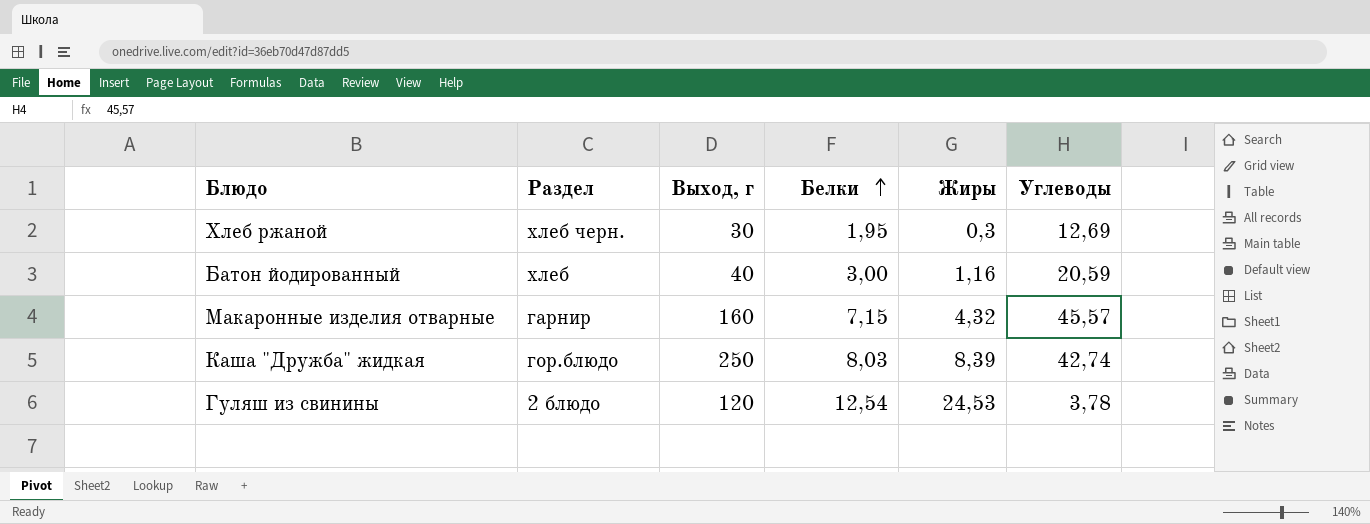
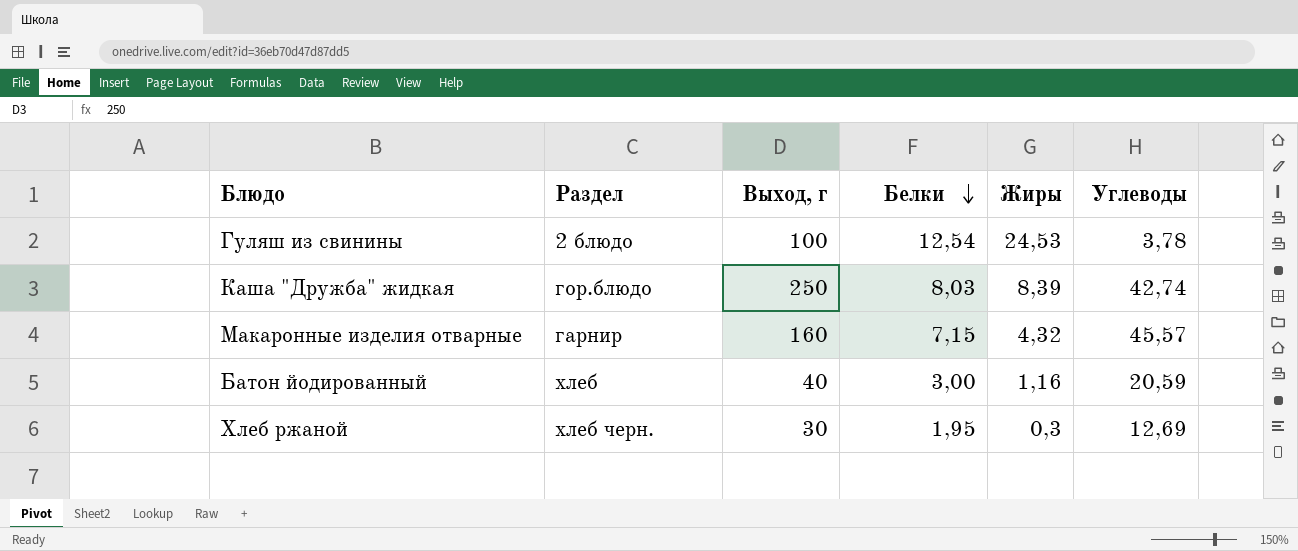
row order: Белки ascending -> Белки descending
Гуляш из свинины | Выход, г: 120 -> 100

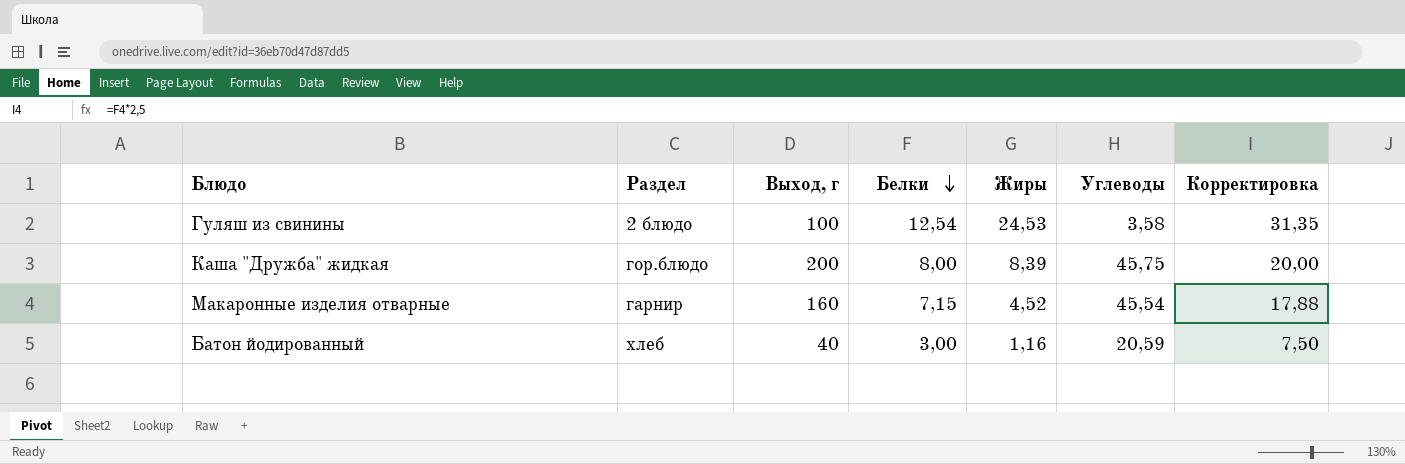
column Корректировка | formula: none -> [Белки] * 2,5
row Хлеб ржаной: хлеб черн. | 30 | 1,95 | 0,3 | 12,69 -> none
Гуляш из свинины | Углеводы: 3,78 -> 3,58
Каша "Дружба" жидкая | Выход, г: 250 -> 200
Каша "Дружба" жидкая | Белки: 8,03 -> 8,00
Каша "Дружба" жидкая | Углеводы: 42,74 -> 45,75
Макаронные изделия отварные | Жиры: 4,32 -> 4,52
Макаронные изделия отварные | Углеводы: 45,57 -> 45,54

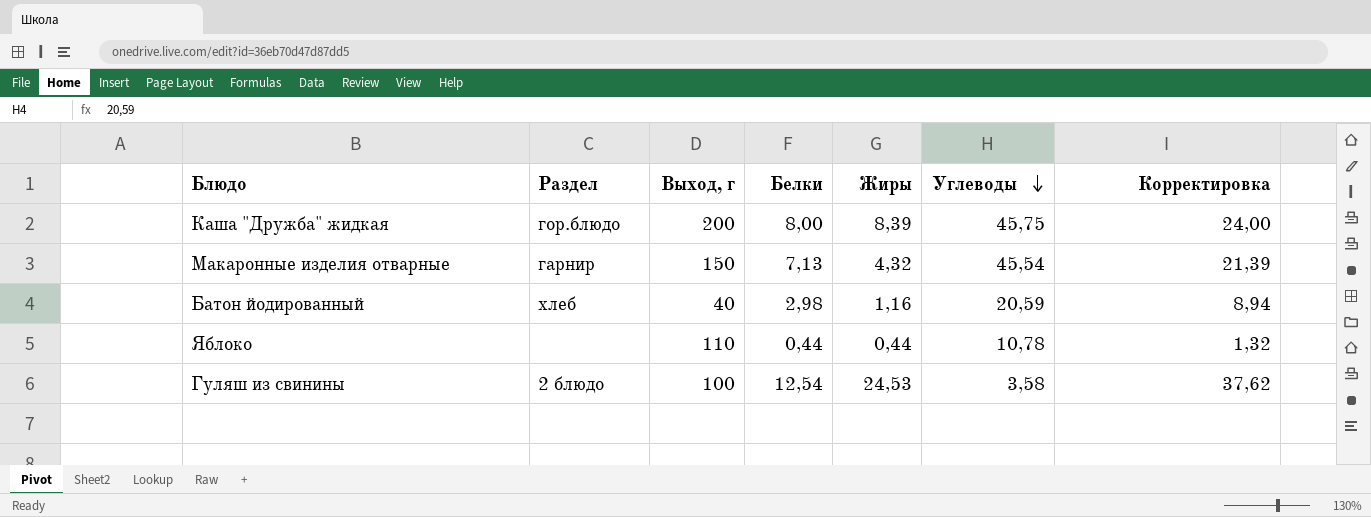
row order: Белки descending -> Углеводы descending
column Корректировка | formula: [Белки] * 2,5 -> [Белки] * 3
Макаронные изделия отварные | Выход, г: 160 -> 150
Макаронные изделия отварные | Белки: 7,15 -> 7,13
Макаронные изделия отварные | Жиры: 4,52 -> 4,32
Батон йодированный | Белки: 3,00 -> 2,98
row Яблоко: none -> none | 110 | 0,44 | 0,44 | 10,78 | 1,32

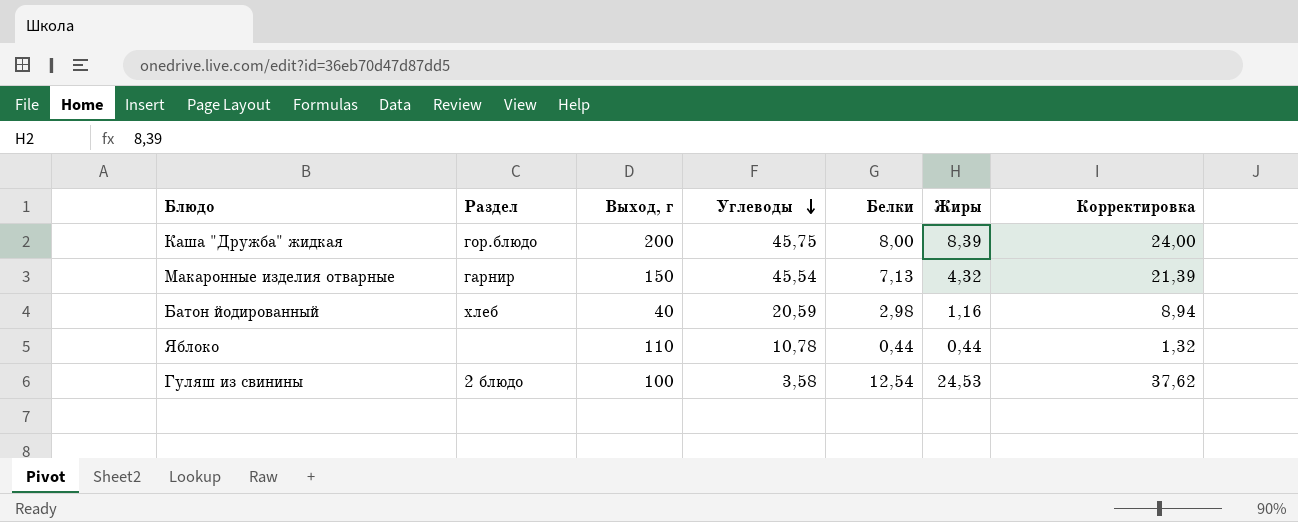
column Углеводы | position: 6 -> 4

